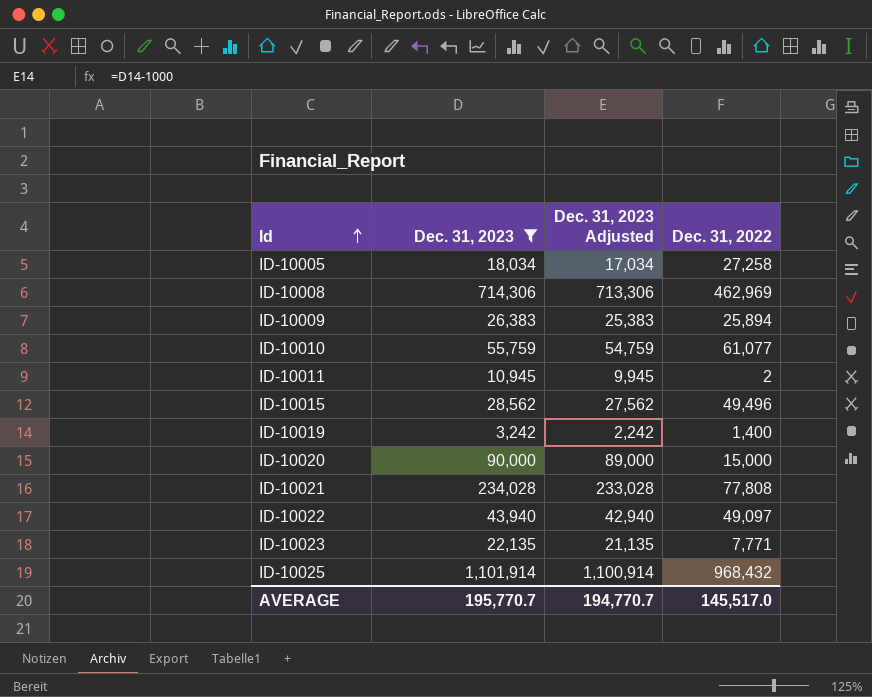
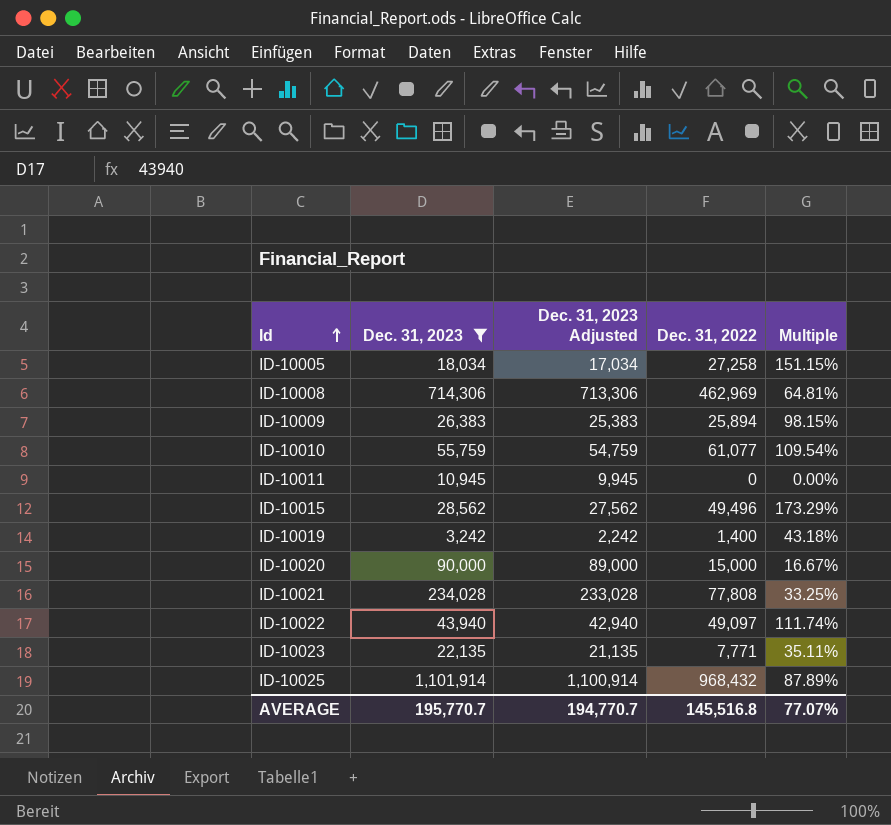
column Multiple | formula: none -> [Dec. 31, 2022] / [Dec. 31, 2023]
ID-10011 | Dec. 31, 2022: 2 -> 0
AVERAGE | Dec. 31, 2022: 145,517.0 -> 145,516.8

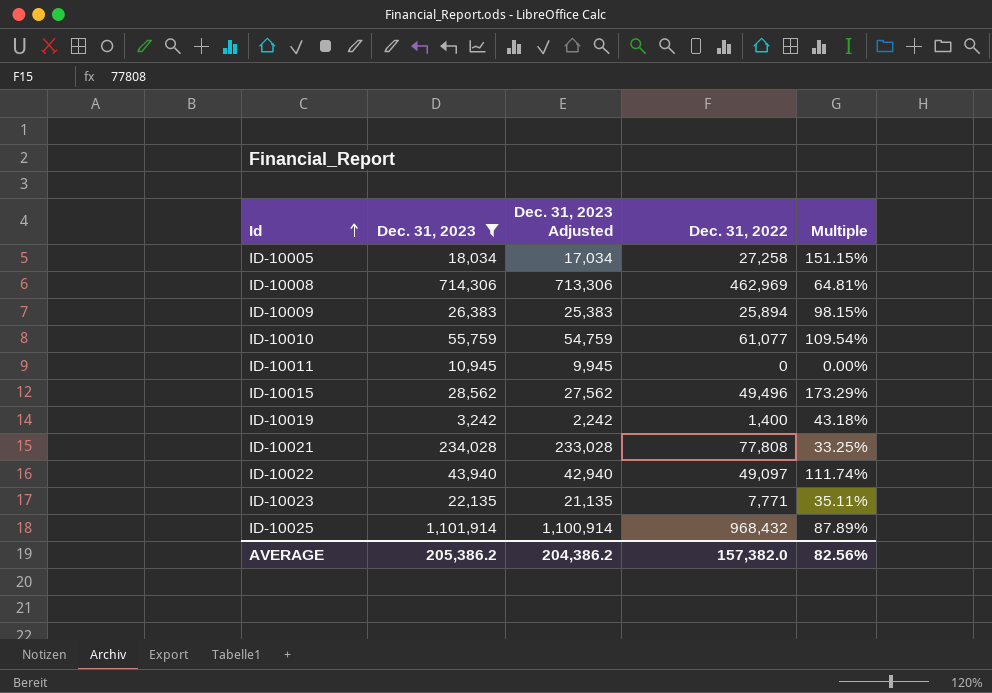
row ID-10020: 90,000 | 89,000 | 15,000 | 16.67% -> none
AVERAGE | Dec. 31, 2023: 195,770.7 -> 205,386.2
AVERAGE | Dec. 31, 2023 Adjusted: 194,770.7 -> 204,386.2
AVERAGE | Dec. 31, 2022: 145,516.8 -> 157,382.0
AVERAGE | Multiple: 77.07% -> 82.56%

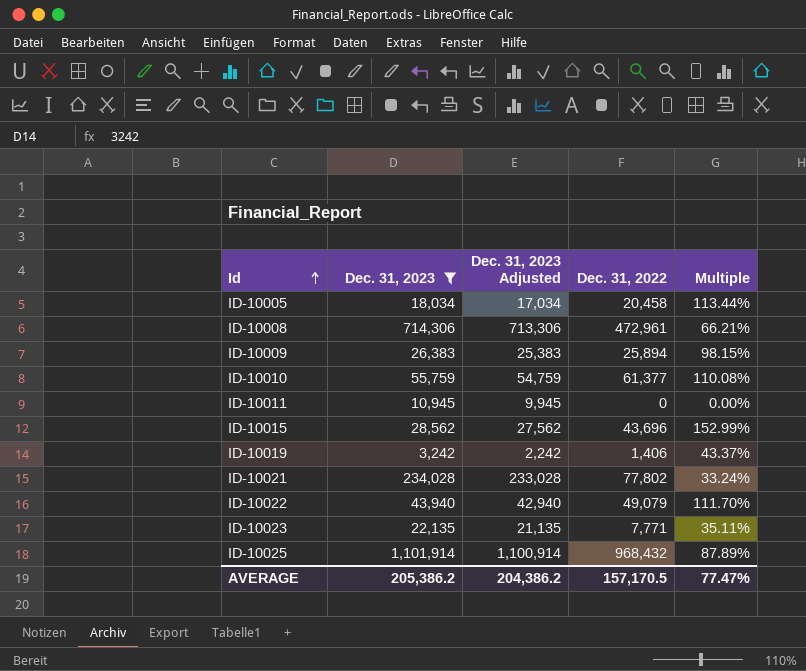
ID-10005 | Dec. 31, 2022: 27,258 -> 20,458
ID-10005 | Multiple: 151.15% -> 113.44%
ID-10008 | Dec. 31, 2022: 462,969 -> 472,961
ID-10008 | Multiple: 64.81% -> 66.21%
ID-10010 | Dec. 31, 2022: 61,077 -> 61,377
ID-10010 | Multiple: 109.54% -> 110.08%
ID-10015 | Dec. 31, 2022: 49,496 -> 43,696
ID-10015 | Multiple: 173.29% -> 152.99%
ID-10019 | Dec. 31, 2022: 1,400 -> 1,406
ID-10019 | Multiple: 43.18% -> 43.37%
ID-10021 | Dec. 31, 2022: 77,808 -> 77,802
ID-10021 | Multiple: 33.25% -> 33.24%
ID-10022 | Dec. 31, 2022: 49,097 -> 49,079
ID-10022 | Multiple: 111.74% -> 111.70%
AVERAGE | Dec. 31, 2022: 157,382.0 -> 157,170.5
AVERAGE | Multiple: 82.56% -> 77.47%

